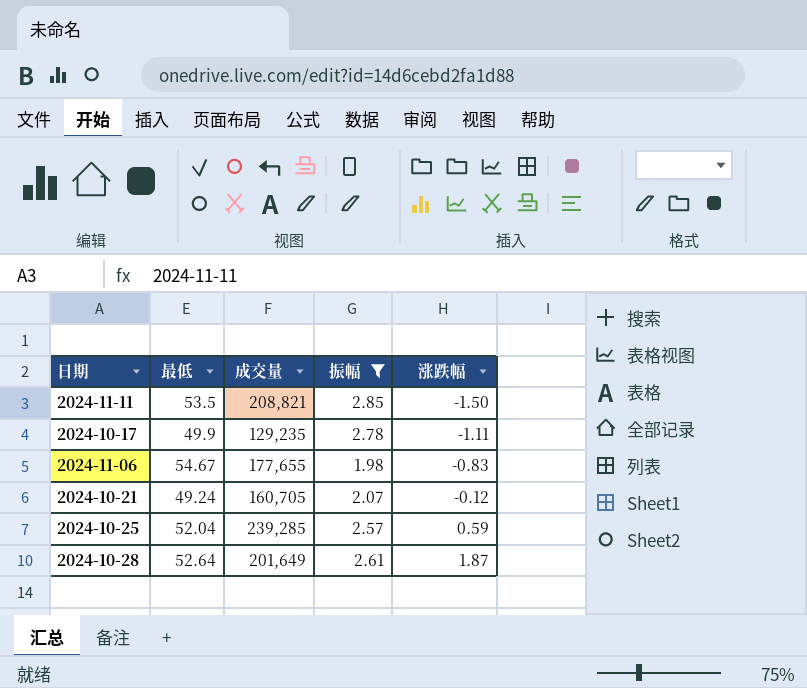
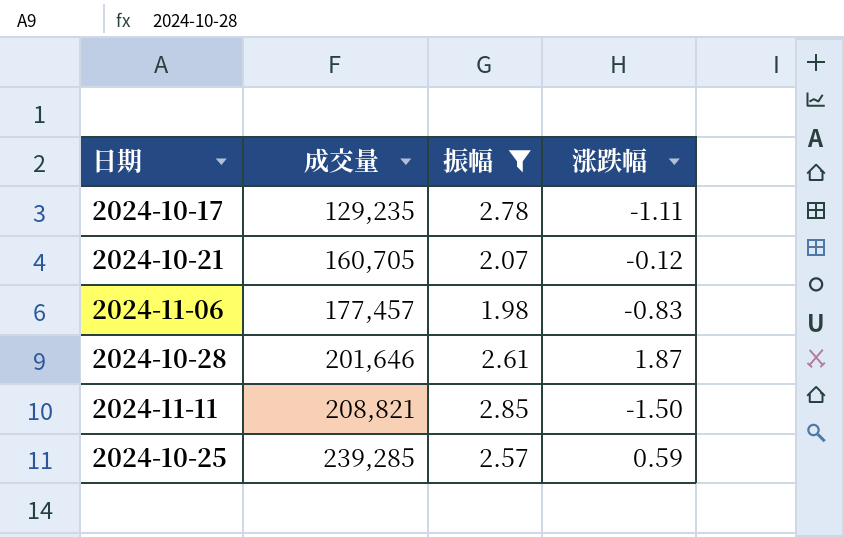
row order: 涨跌幅 ascending -> 成交量 ascending
column 最低 | position: 2 -> none
2024-11-06 | 成交量: 177,655 -> 177,457
2024-10-28 | 成交量: 201,649 -> 201,646

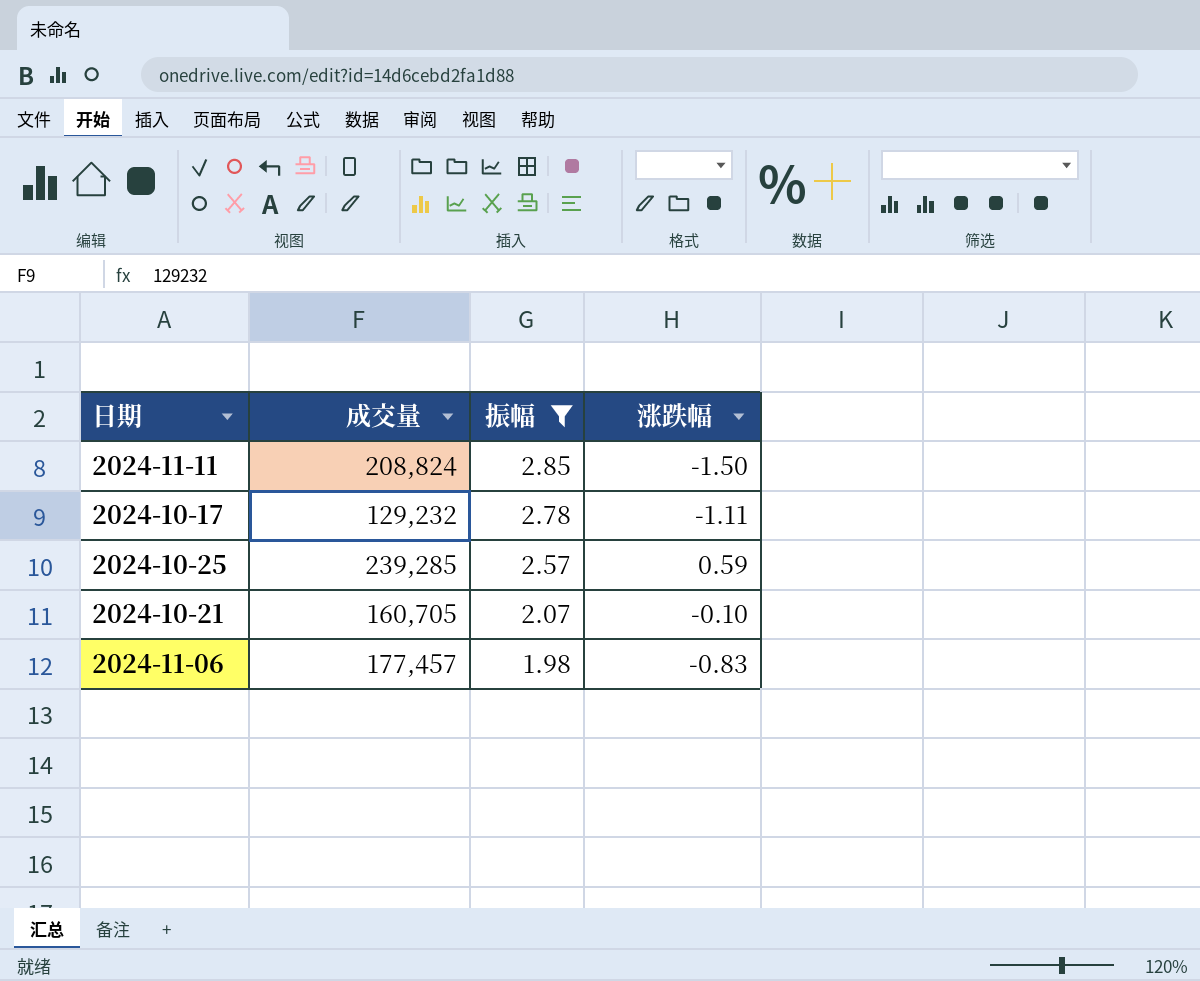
row order: 成交量 ascending -> 振幅 descending
row 2024-10-28: 201,646 | 2.61 | 1.87 -> none
2024-11-11 | 成交量: 208,821 -> 208,824
2024-10-17 | 成交量: 129,235 -> 129,232
2024-10-21 | 涨跌幅: -0.12 -> -0.10

